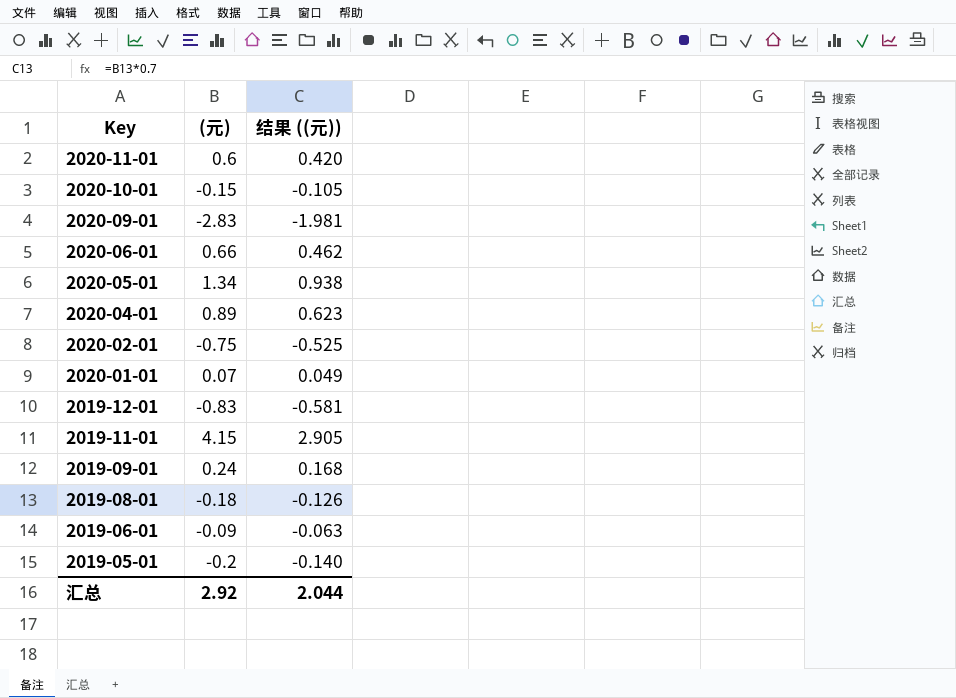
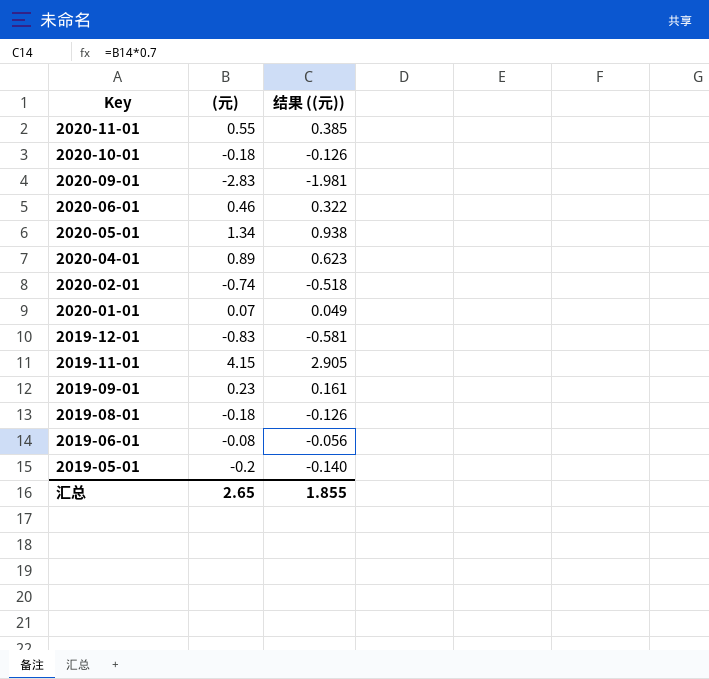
2020-11-01 | (元): 0.6 -> 0.55
2020-11-01 | 结果 ((元)): 0.420 -> 0.385
2020-10-01 | (元): -0.15 -> -0.18
2020-10-01 | 结果 ((元)): -0.105 -> -0.126
2020-06-01 | (元): 0.66 -> 0.46
2020-06-01 | 结果 ((元)): 0.462 -> 0.322
2020-02-01 | (元): -0.75 -> -0.74
2020-02-01 | 结果 ((元)): -0.525 -> -0.518
2019-09-01 | (元): 0.24 -> 0.23
2019-09-01 | 结果 ((元)): 0.168 -> 0.161
2019-06-01 | (元): -0.09 -> -0.08
2019-06-01 | 结果 ((元)): -0.063 -> -0.056
汇总 | (元): 2.92 -> 2.65
汇总 | 结果 ((元)): 2.044 -> 1.855

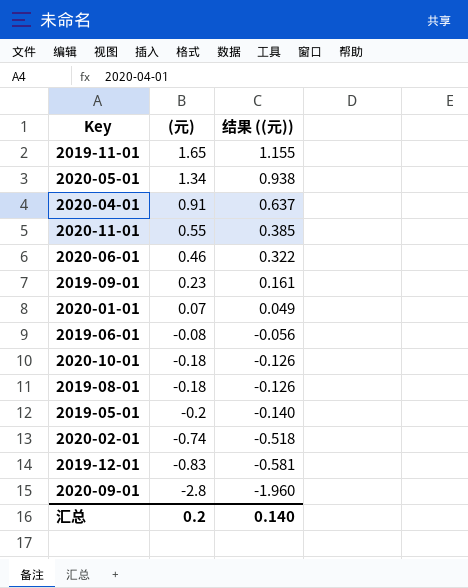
row order: Key descending -> (元) descending
2019-11-01 | (元): 4.15 -> 1.65
2019-11-01 | 结果 ((元)): 2.905 -> 1.155
2020-04-01 | (元): 0.89 -> 0.91
2020-04-01 | 结果 ((元)): 0.623 -> 0.637
2020-09-01 | (元): -2.83 -> -2.8
2020-09-01 | 结果 ((元)): -1.981 -> -1.960
汇总 | (元): 2.65 -> 0.2
汇总 | 结果 ((元)): 1.855 -> 0.140

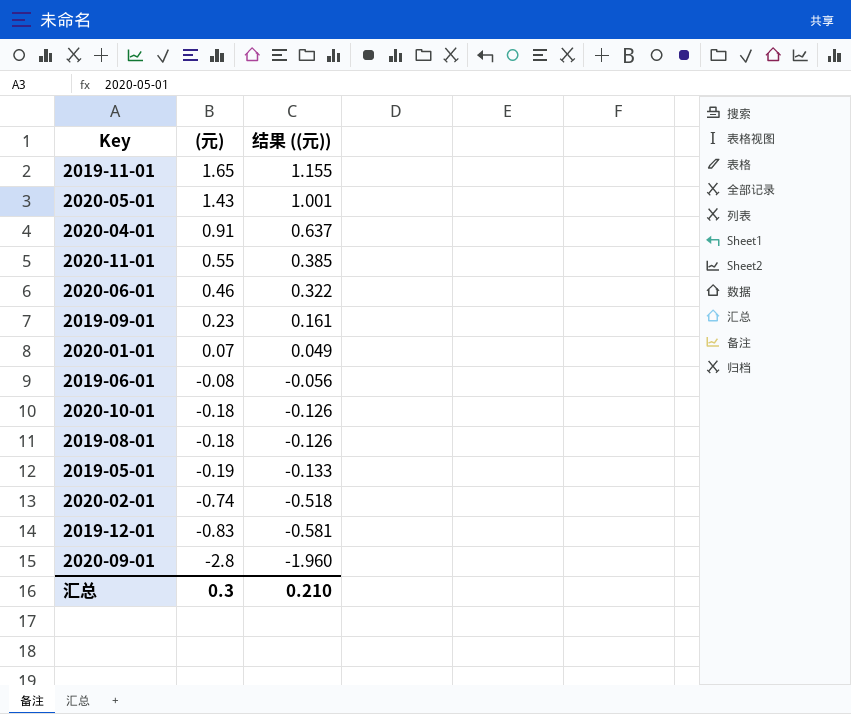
2020-05-01 | (元): 1.34 -> 1.43
2020-05-01 | 结果 ((元)): 0.938 -> 1.001
2019-05-01 | (元): -0.2 -> -0.19
2019-05-01 | 结果 ((元)): -0.140 -> -0.133
汇总 | (元): 0.2 -> 0.3
汇总 | 结果 ((元)): 0.140 -> 0.210

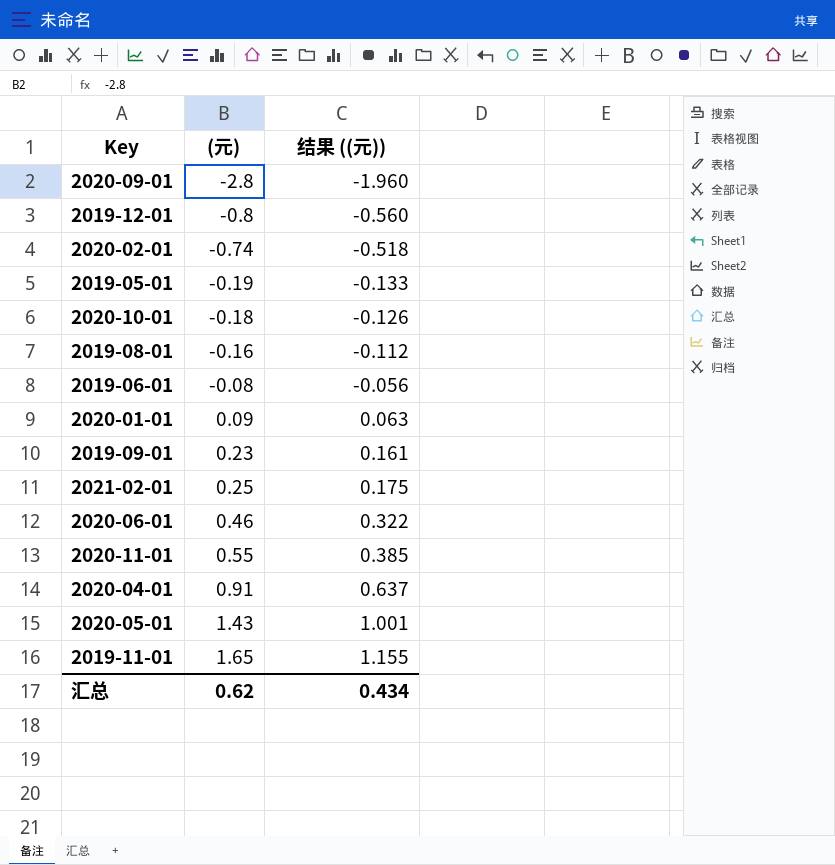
row order: (元) descending -> (元) ascending
2019-12-01 | (元): -0.83 -> -0.8
2019-12-01 | 结果 ((元)): -0.581 -> -0.560
2019-08-01 | (元): -0.18 -> -0.16
2019-08-01 | 结果 ((元)): -0.126 -> -0.112
2020-01-01 | (元): 0.07 -> 0.09
2020-01-01 | 结果 ((元)): 0.049 -> 0.063
row 2021-02-01: none -> 0.25 | 0.175
汇总 | (元): 0.3 -> 0.62
汇总 | 结果 ((元)): 0.210 -> 0.434

